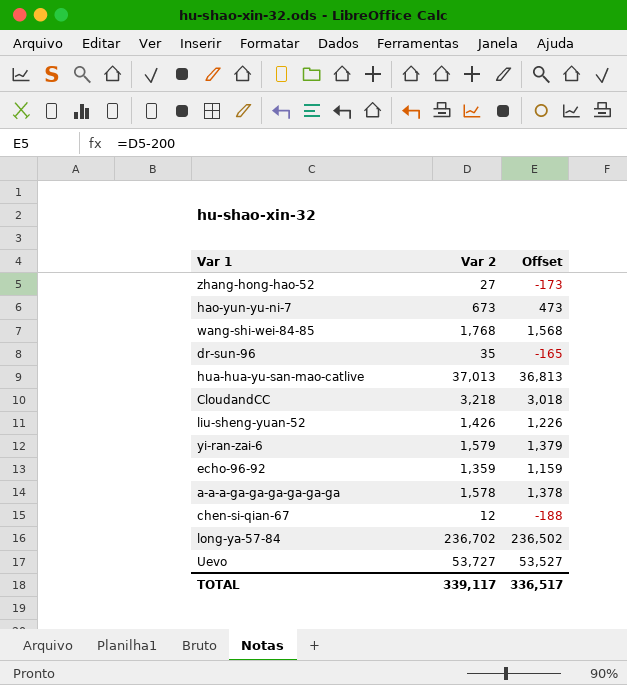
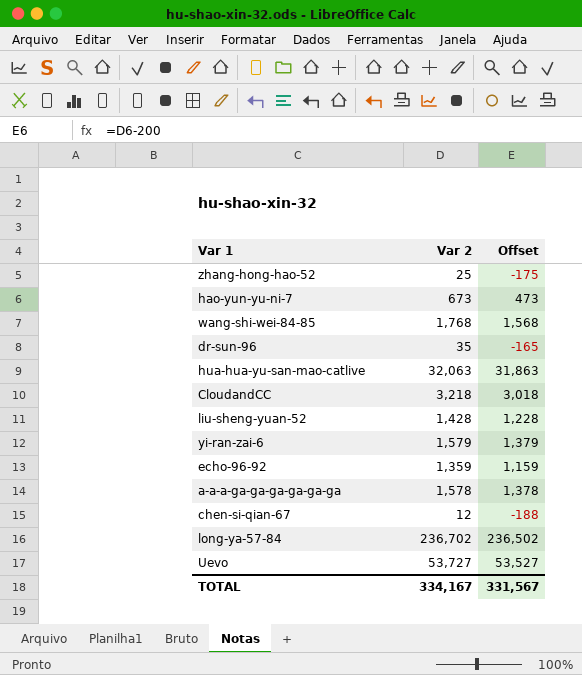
zhang-hong-hao-52 | Var 2: 27 -> 25
zhang-hong-hao-52 | Offset: -173 -> -175
hua-hua-yu-san-mao-catlive | Var 2: 37,013 -> 32,063
hua-hua-yu-san-mao-catlive | Offset: 36,813 -> 31,863
liu-sheng-yuan-52 | Var 2: 1,426 -> 1,428
liu-sheng-yuan-52 | Offset: 1,226 -> 1,228
TOTAL | Var 2: 339,117 -> 334,167
TOTAL | Offset: 336,517 -> 331,567

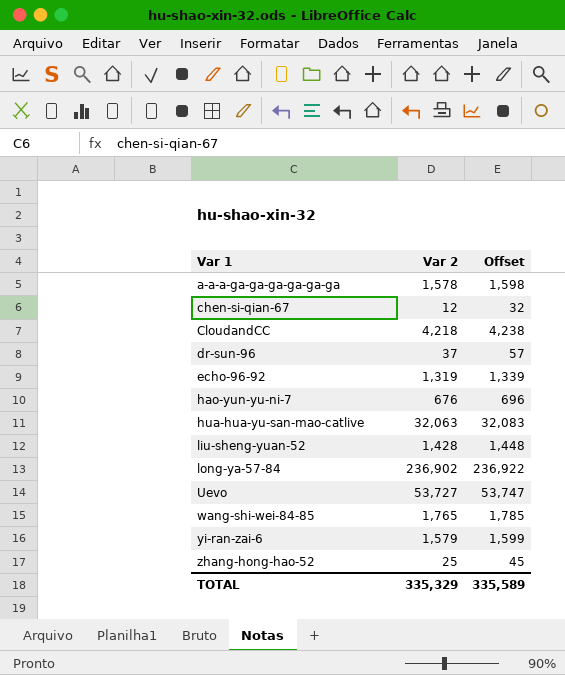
row order: none -> Var 1 ascending
column Offset | formula: [Var 2] - 200 -> [Var 2] + 20
CloudandCC | Var 2: 3,218 -> 4,218
dr-sun-96 | Var 2: 35 -> 37
echo-96-92 | Var 2: 1,359 -> 1,319
hao-yun-yu-ni-7 | Var 2: 673 -> 676
long-ya-57-84 | Var 2: 236,702 -> 236,902
wang-shi-wei-84-85 | Var 2: 1,768 -> 1,765
TOTAL | Var 2: 334,167 -> 335,329
TOTAL | Offset: 331,567 -> 335,589

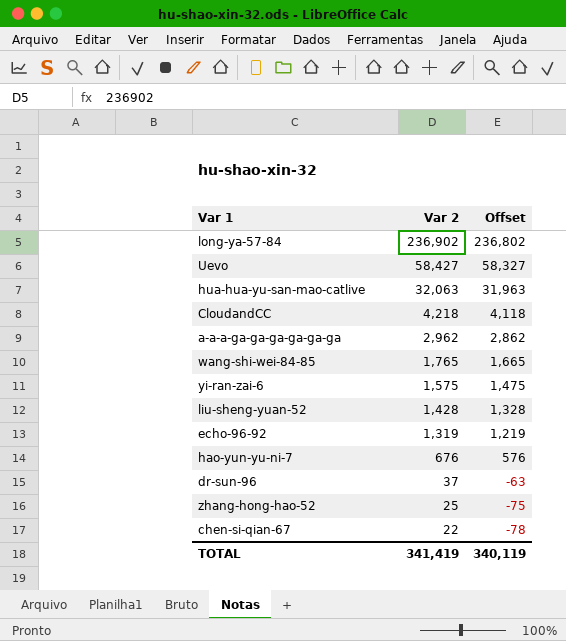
row order: Var 1 ascending -> Var 2 descending
column Offset | formula: [Var 2] + 20 -> [Var 2] - 100
Uevo | Var 2: 53,727 -> 58,427
a-a-a-ga-ga-ga-ga-ga-ga | Var 2: 1,578 -> 2,962
yi-ran-zai-6 | Var 2: 1,579 -> 1,575
chen-si-qian-67 | Var 2: 12 -> 22
TOTAL | Var 2: 335,329 -> 341,419
TOTAL | Offset: 335,589 -> 340,119

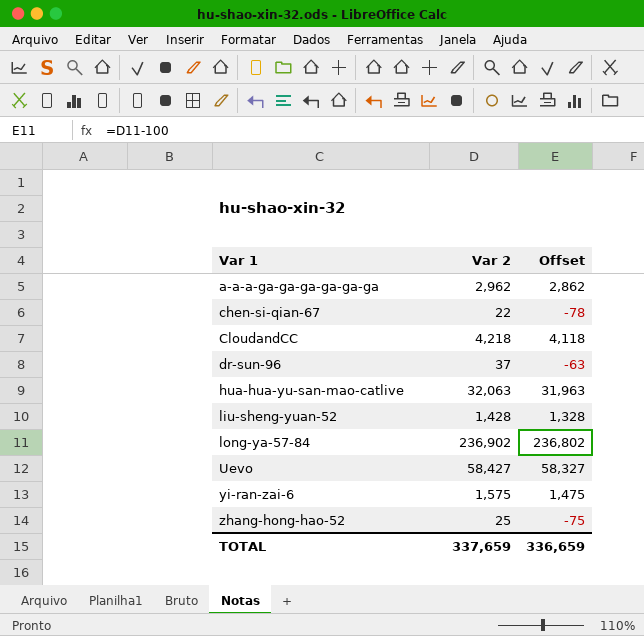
row order: Var 2 descending -> Var 1 ascending
row wang-shi-wei-84-85: 1,765 | 1,665 -> none
row echo-96-92: 1,319 | 1,219 -> none
row hao-yun-yu-ni-7: 676 | 576 -> none
TOTAL | Var 2: 341,419 -> 337,659
TOTAL | Offset: 340,119 -> 336,659

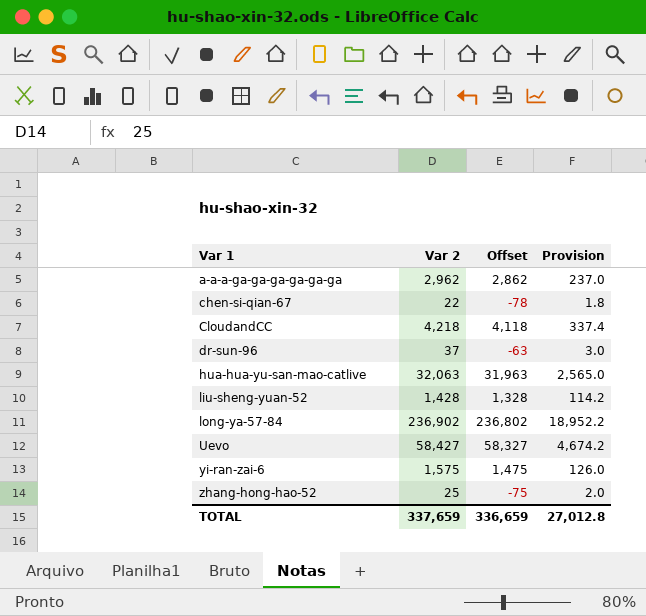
column Provision | formula: none -> [Var 2] * 0.08

